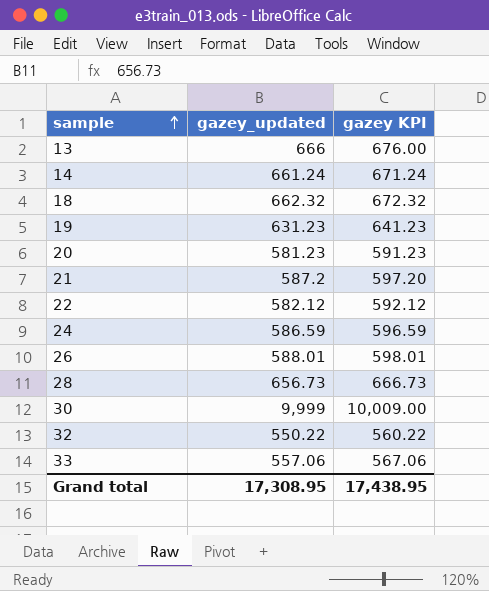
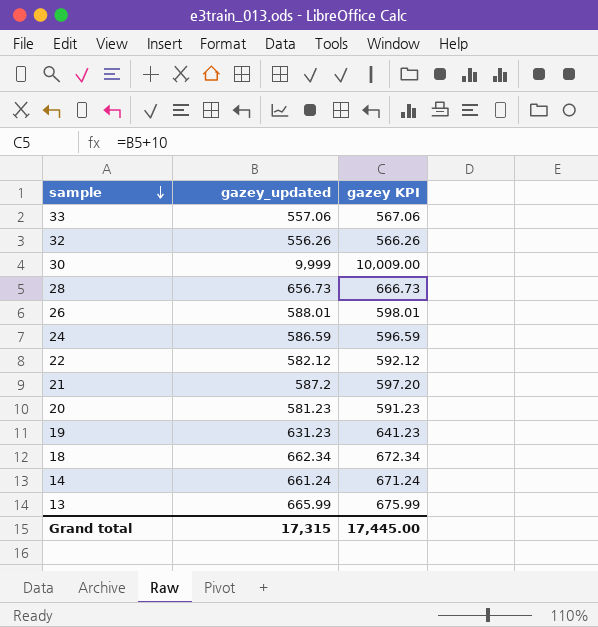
row order: sample ascending -> sample descending
32 | gazey_updated: 550.22 -> 556.26
32 | gazey KPI: 560.22 -> 566.26
18 | gazey_updated: 662.32 -> 662.34
18 | gazey KPI: 672.32 -> 672.34
13 | gazey_updated: 666 -> 665.99
13 | gazey KPI: 676.00 -> 675.99
Grand total | gazey_updated: 17,308.95 -> 17,315
Grand total | gazey KPI: 17,438.95 -> 17,445.00

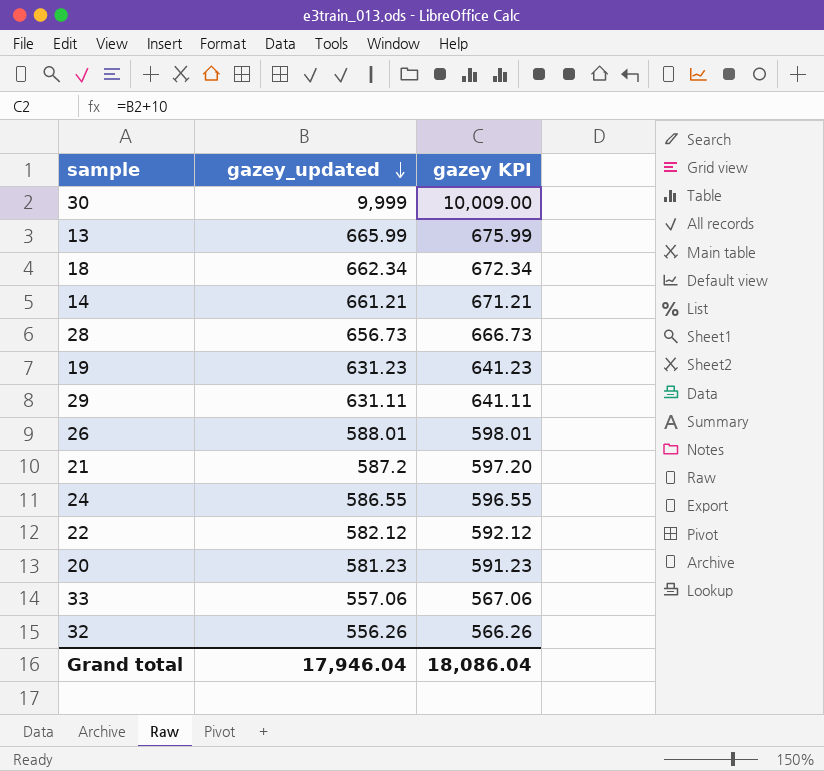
row order: sample descending -> gazey_updated descending
14 | gazey_updated: 661.24 -> 661.21
14 | gazey KPI: 671.24 -> 671.21
row 29: none -> 631.11 | 641.11
24 | gazey_updated: 586.59 -> 586.55
24 | gazey KPI: 596.59 -> 596.55
Grand total | gazey_updated: 17,315 -> 17,946.04
Grand total | gazey KPI: 17,445.00 -> 18,086.04

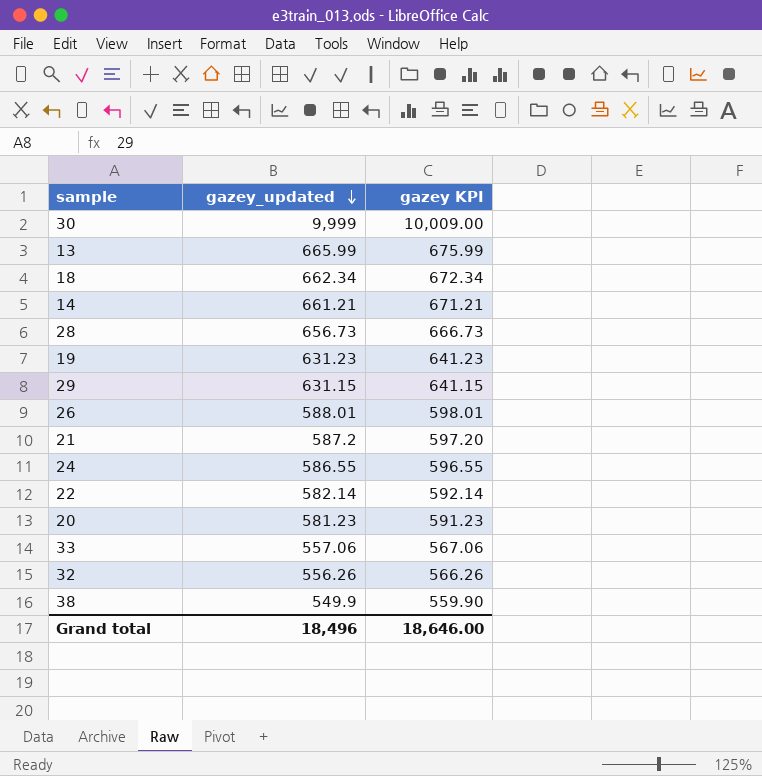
29 | gazey_updated: 631.11 -> 631.15
29 | gazey KPI: 641.11 -> 641.15
22 | gazey_updated: 582.12 -> 582.14
22 | gazey KPI: 592.12 -> 592.14
row 38: none -> 549.9 | 559.90
Grand total | gazey_updated: 17,946.04 -> 18,496
Grand total | gazey KPI: 18,086.04 -> 18,646.00

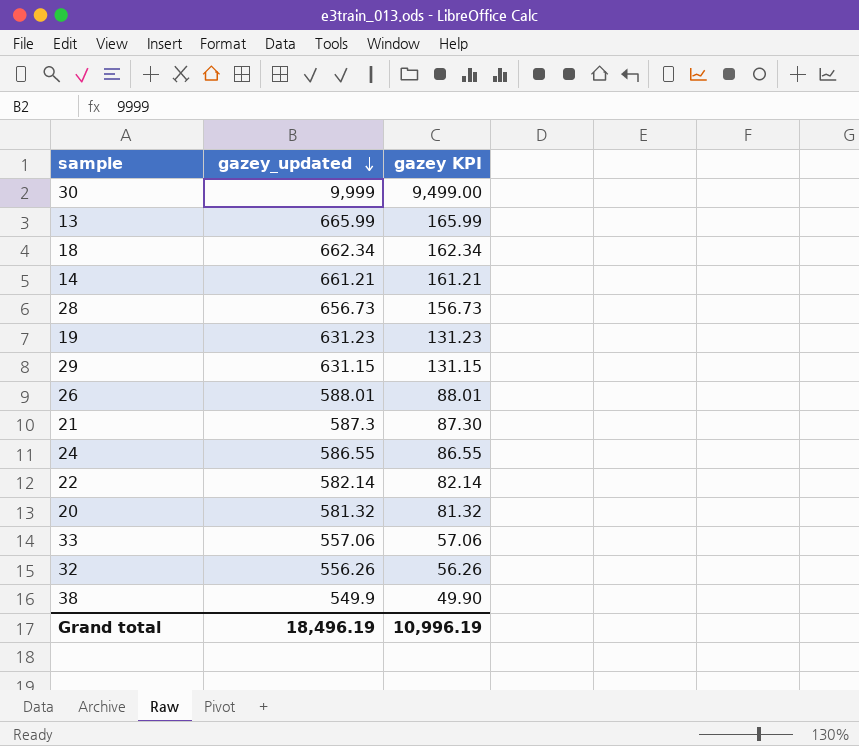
column gazey KPI | formula: [gazey_updated] + 10 -> [gazey_updated] - 500
21 | gazey_updated: 587.2 -> 587.3
20 | gazey_updated: 581.23 -> 581.32
Grand total | gazey_updated: 18,496 -> 18,496.19
Grand total | gazey KPI: 18,646.00 -> 10,996.19

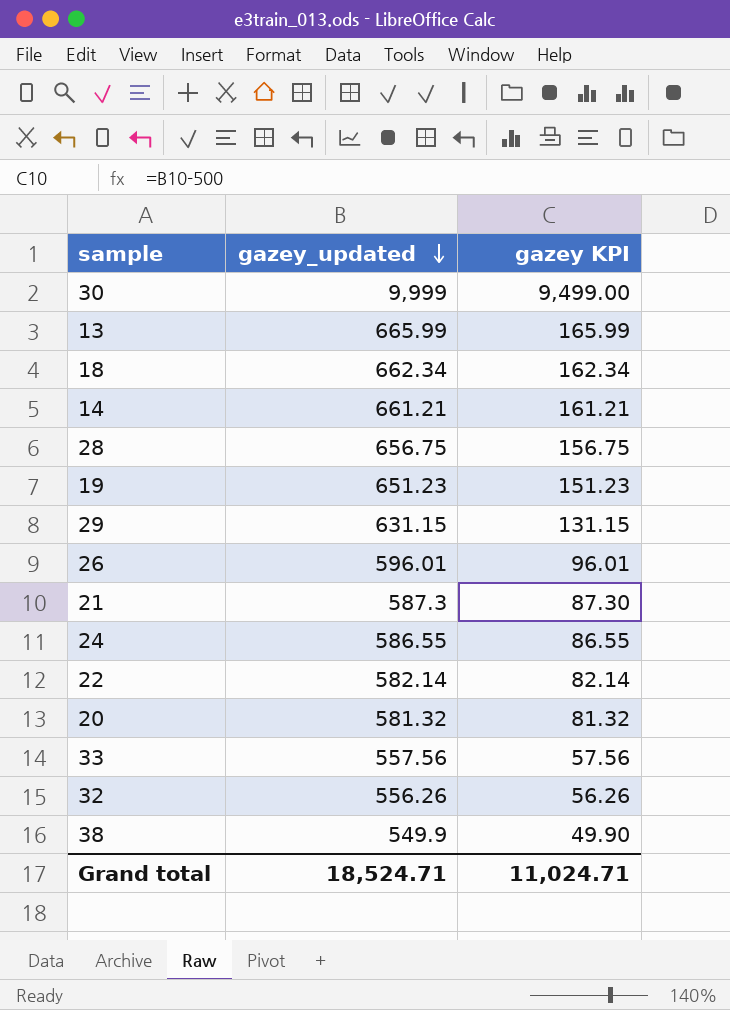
28 | gazey_updated: 656.73 -> 656.75
28 | gazey KPI: 156.73 -> 156.75
19 | gazey_updated: 631.23 -> 651.23
19 | gazey KPI: 131.23 -> 151.23
26 | gazey_updated: 588.01 -> 596.01
26 | gazey KPI: 88.01 -> 96.01
33 | gazey_updated: 557.06 -> 557.56
33 | gazey KPI: 57.06 -> 57.56
Grand total | gazey_updated: 18,496.19 -> 18,524.71
Grand total | gazey KPI: 10,996.19 -> 11,024.71

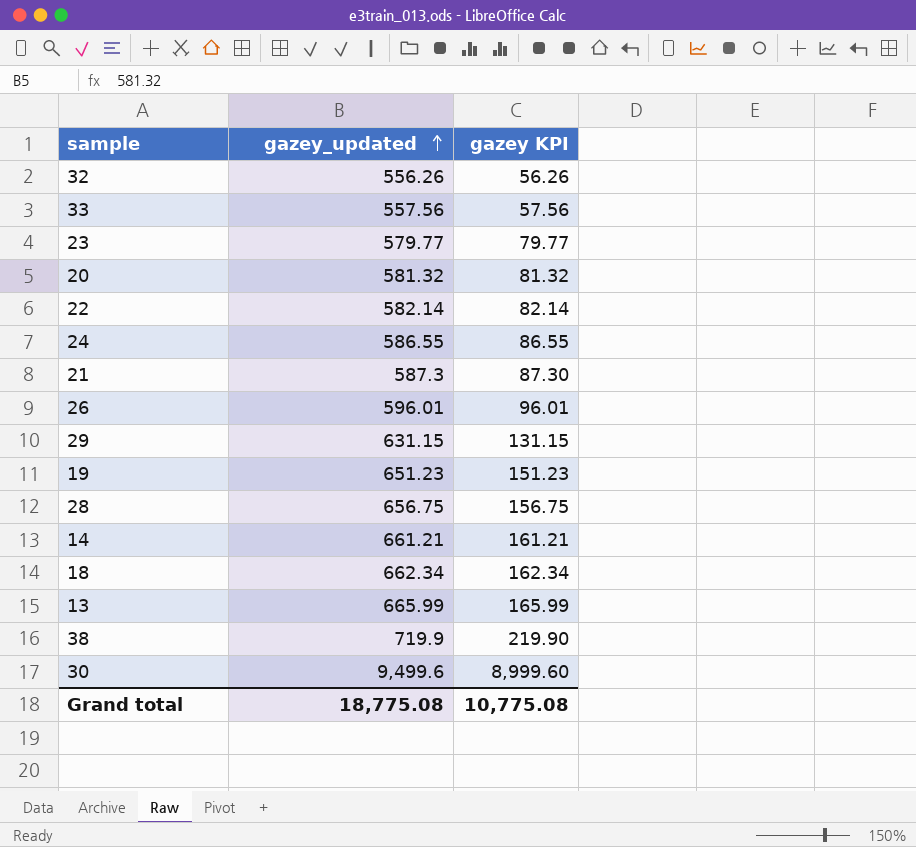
row order: gazey_updated descending -> gazey_updated ascending
row 23: none -> 579.77 | 79.77
38 | gazey_updated: 549.9 -> 719.9
38 | gazey KPI: 49.90 -> 219.90
30 | gazey_updated: 9,999 -> 9,499.6
30 | gazey KPI: 9,499.00 -> 8,999.60
Grand total | gazey_updated: 18,524.71 -> 18,775.08
Grand total | gazey KPI: 11,024.71 -> 10,775.08

